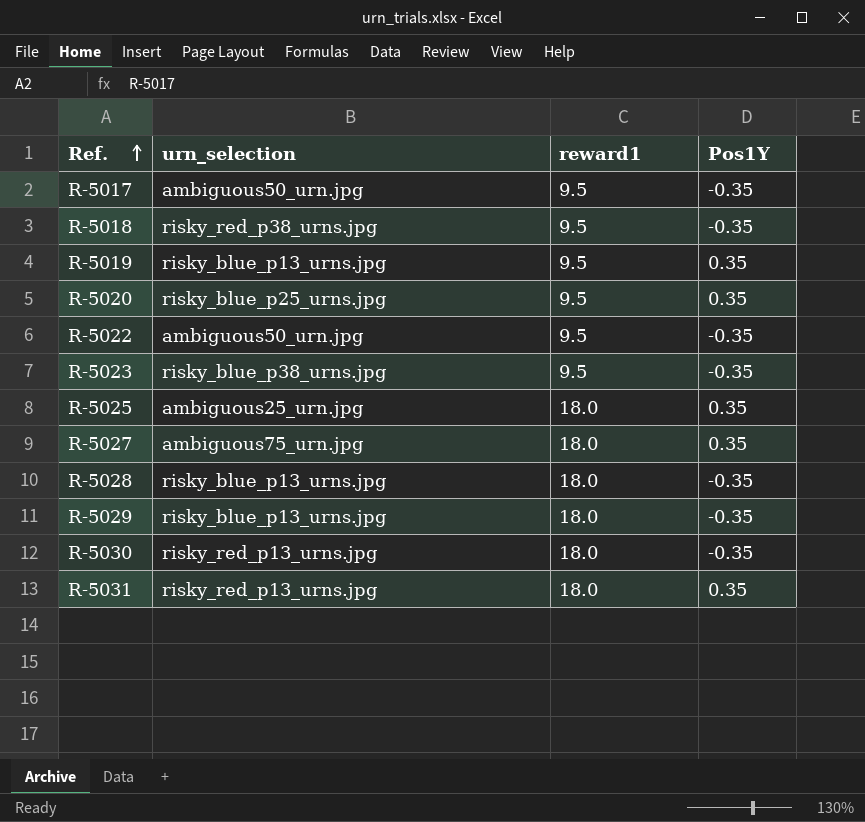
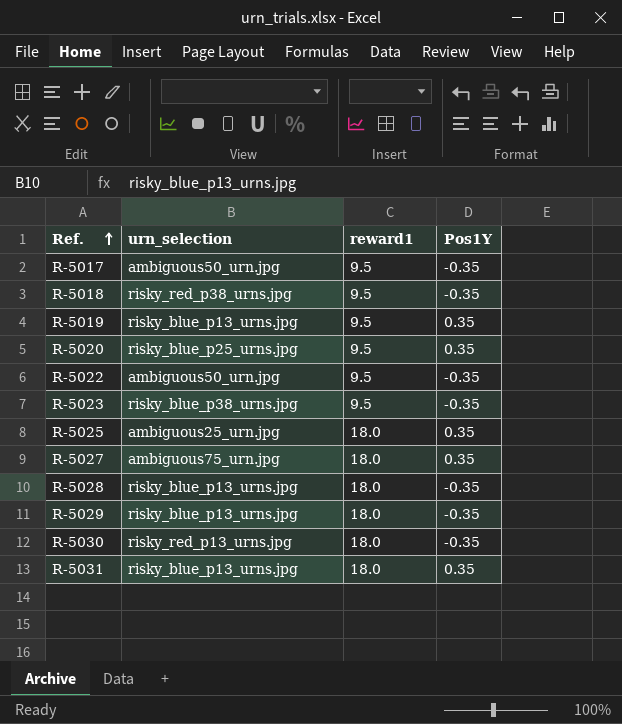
R-5031 | urn_selection: risky_red_p13_urns.jpg -> risky_blue_p13_urns.jpg

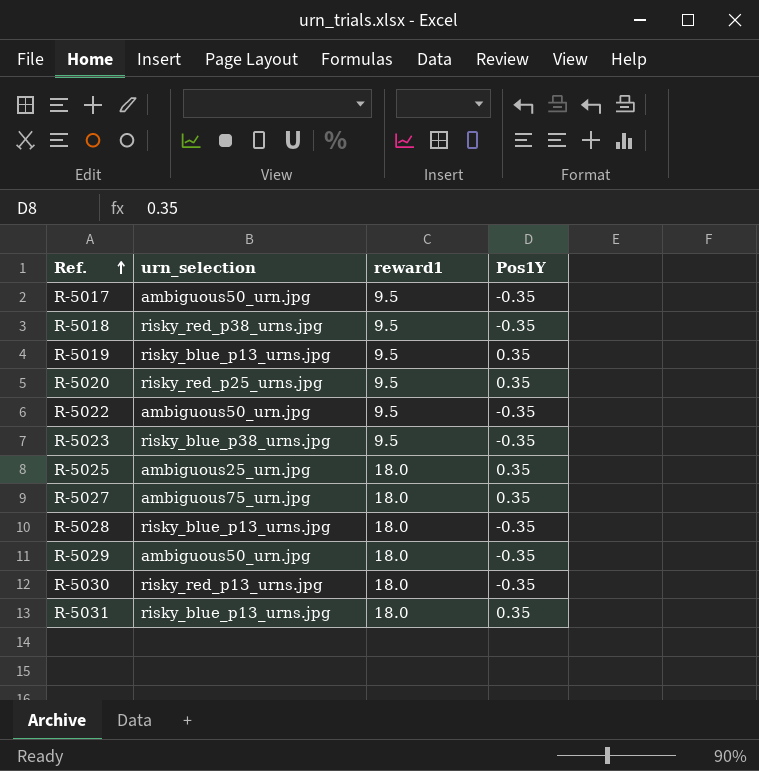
R-5020 | urn_selection: risky_blue_p25_urns.jpg -> risky_red_p25_urns.jpg
R-5029 | urn_selection: risky_blue_p13_urns.jpg -> ambiguous50_urn.jpg

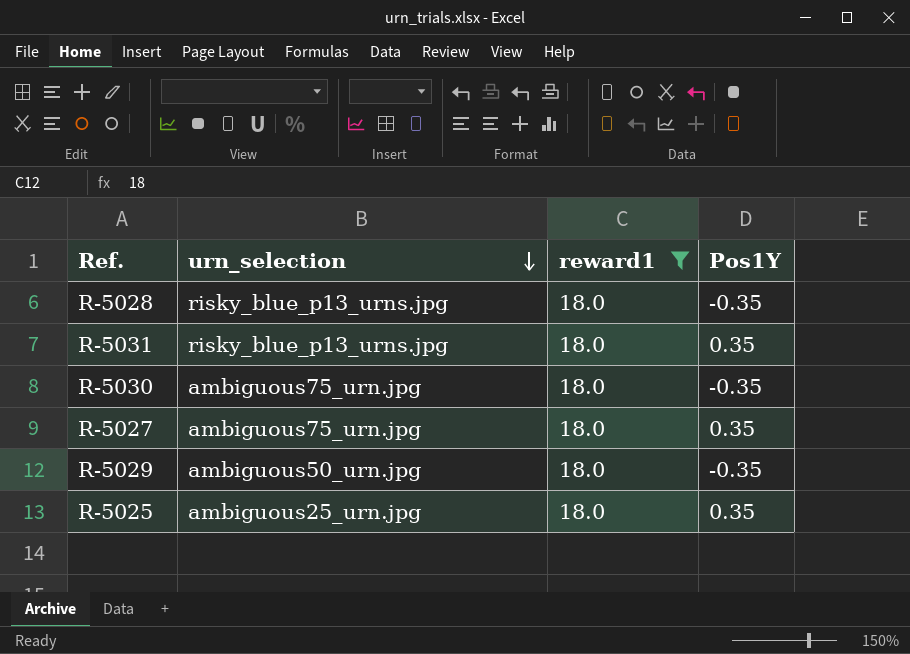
filter: none -> reward1 = 18.0
row order: Ref. ascending -> urn_selection descending
R-5030 | urn_selection: risky_red_p13_urns.jpg -> ambiguous75_urn.jpg

